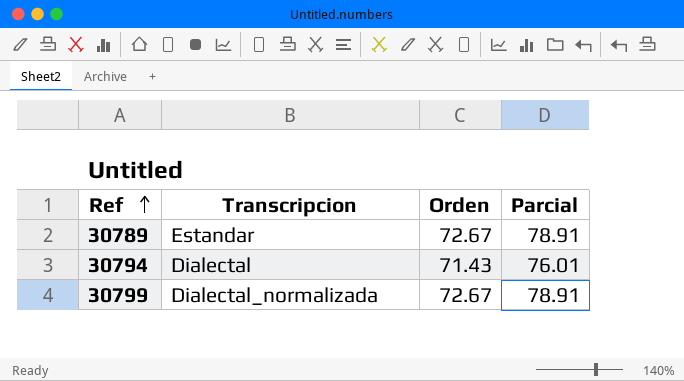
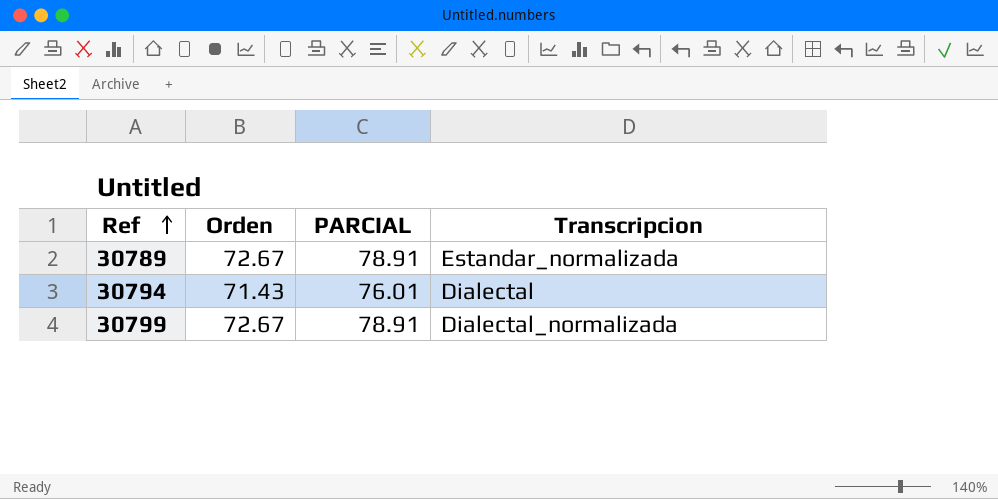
column name: Parcial -> PARCIAL
column Transcripcion | position: 2 -> 4
30789 | Transcripcion: Estandar -> Estandar_normalizada

